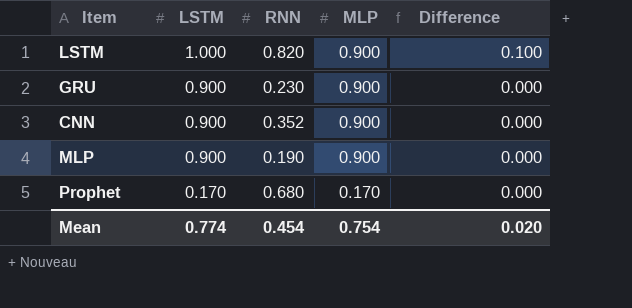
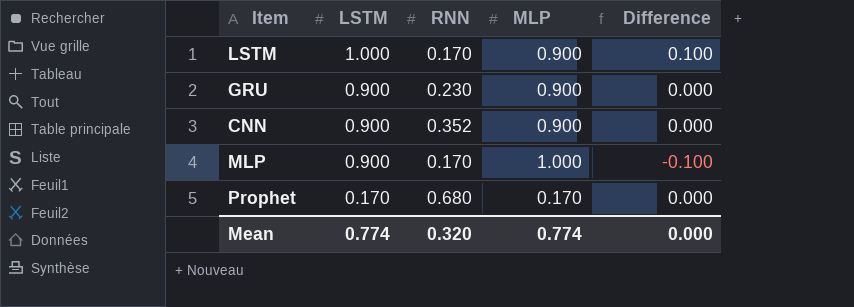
LSTM | RNN: 0.820 -> 0.170
MLP | RNN: 0.190 -> 0.170
MLP | MLP: 0.900 -> 1.000
MLP | Difference: 0.000 -> -0.100
Mean | RNN: 0.454 -> 0.320
Mean | MLP: 0.754 -> 0.774
Mean | Difference: 0.020 -> 0.000

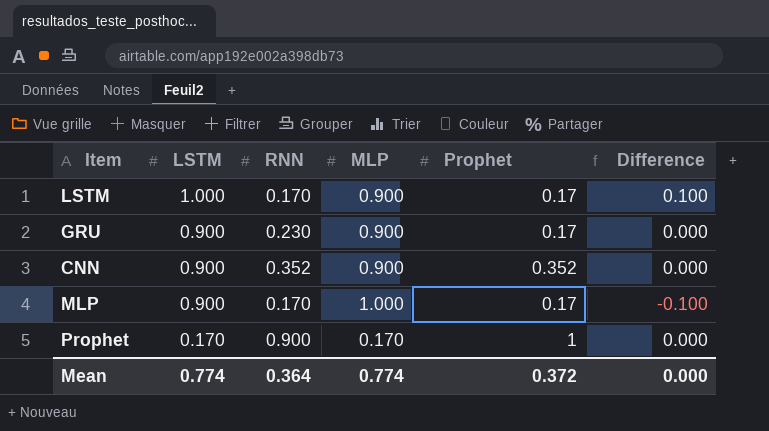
column Prophet | position: none -> 5
Prophet | RNN: 0.680 -> 0.900
Mean | RNN: 0.320 -> 0.364

